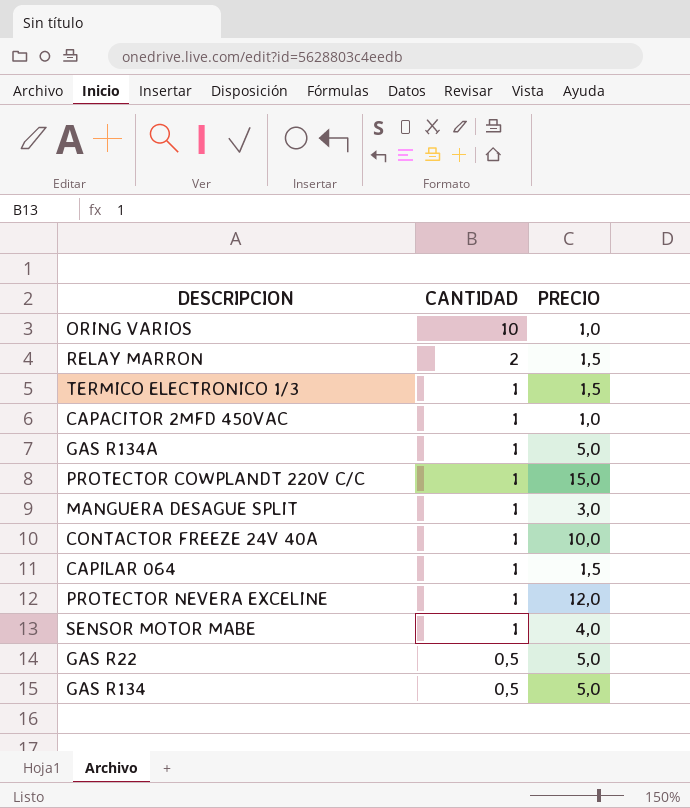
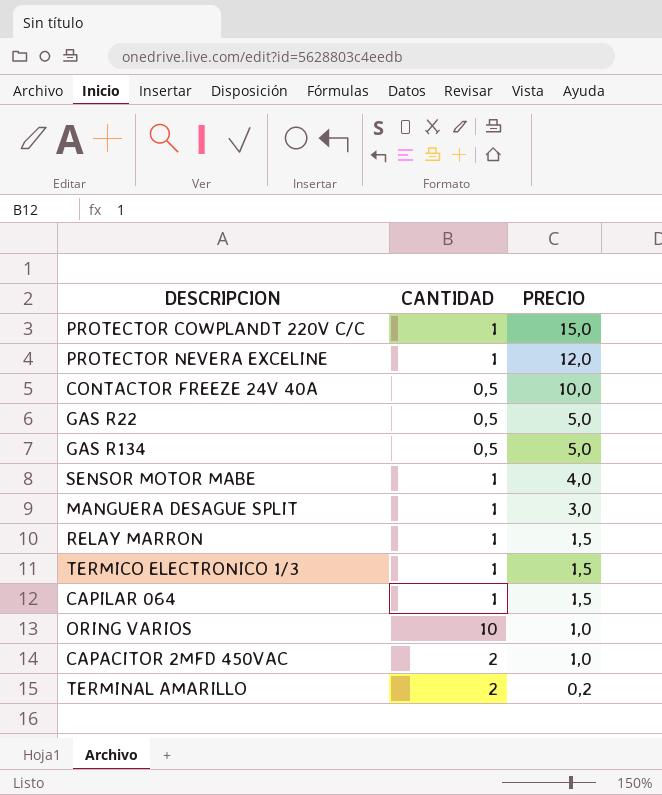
row order: CANTIDAD descending -> PRECIO descending
row GAS R134A: 1 | 5,0 -> none
CONTACTOR FREEZE 24V 40A | CANTIDAD: 1 -> 0,5
RELAY MARRON | CANTIDAD: 2 -> 1
CAPACITOR 2MFD 450VAC | CANTIDAD: 1 -> 2
row TERMINAL AMARILLO: none -> 2 | 0,2

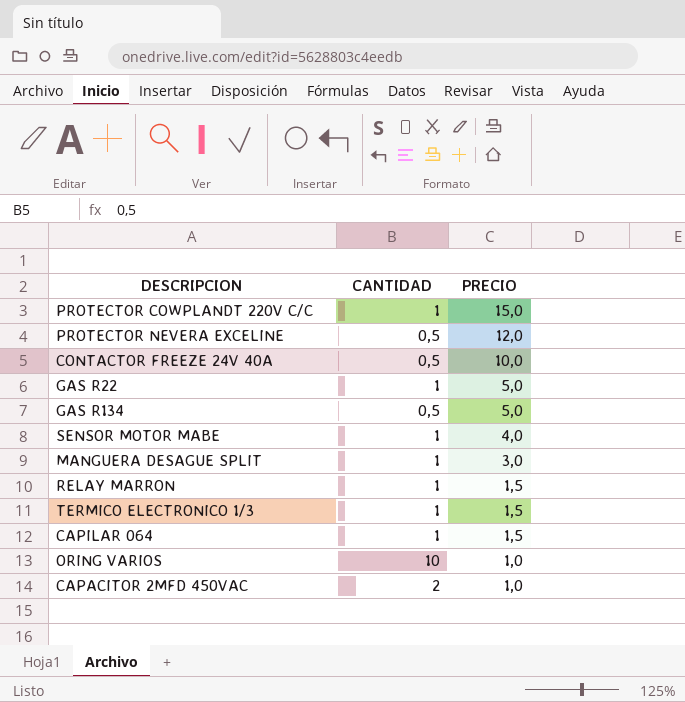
row TERMINAL AMARILLO: 2 | 0,2 -> none
PROTECTOR NEVERA EXCELINE | CANTIDAD: 1 -> 0,5
GAS R22 | CANTIDAD: 0,5 -> 1

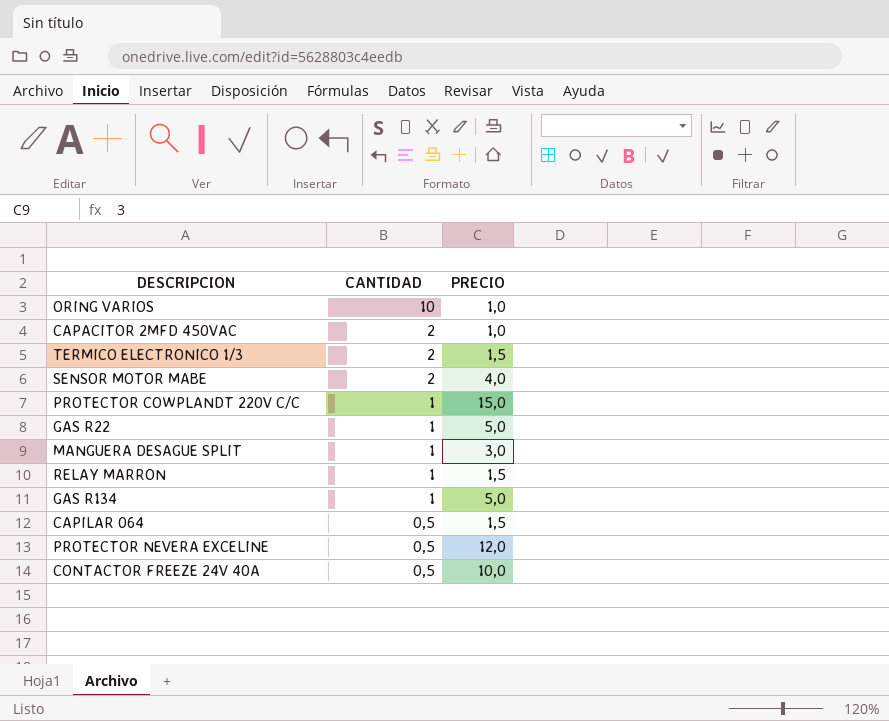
row order: PRECIO descending -> CANTIDAD descending
TERMICO ELECTRONICO 1/3 | CANTIDAD: 1 -> 2
SENSOR MOTOR MABE | CANTIDAD: 1 -> 2
GAS R134 | CANTIDAD: 0,5 -> 1
CAPILAR 064 | CANTIDAD: 1 -> 0,5

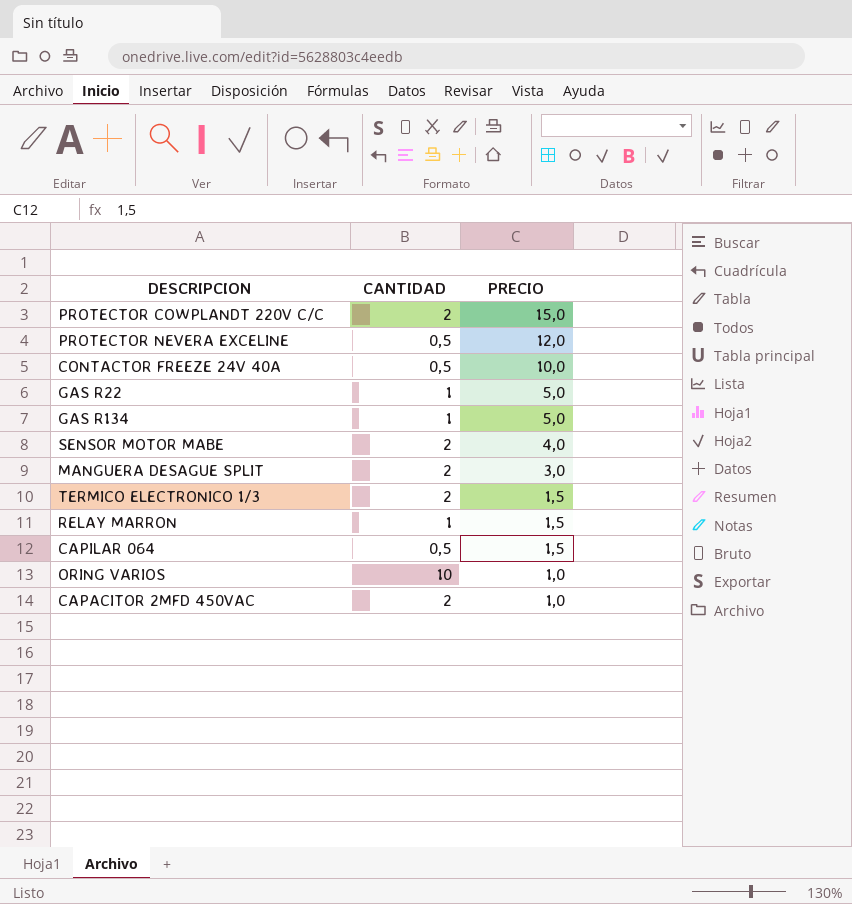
row order: CANTIDAD descending -> PRECIO descending
PROTECTOR COWPLANDT 220V C/C | CANTIDAD: 1 -> 2
MANGUERA DESAGUE SPLIT | CANTIDAD: 1 -> 2

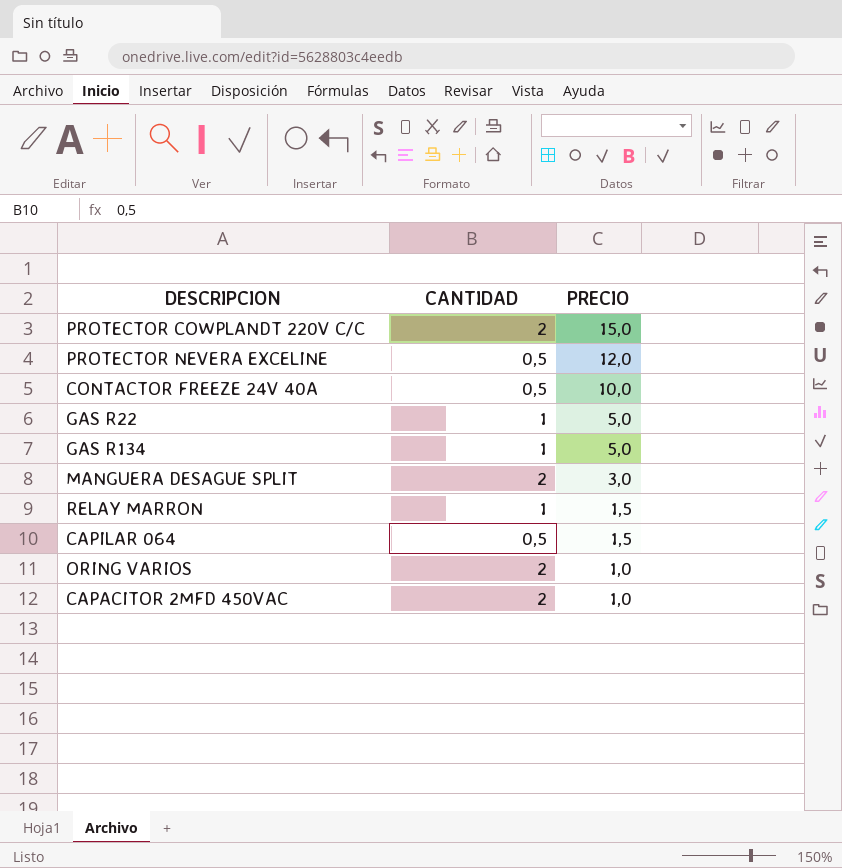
row SENSOR MOTOR MABE: 2 | 4,0 -> none
row TERMICO ELECTRONICO 1/3: 2 | 1,5 -> none
ORING VARIOS | CANTIDAD: 10 -> 2

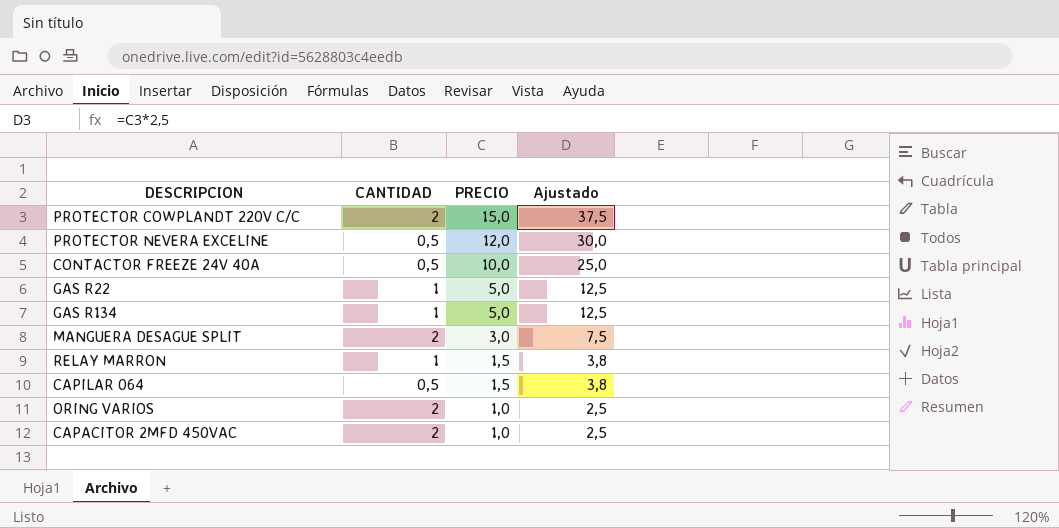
column Ajustado | formula: none -> [PRECIO] * 2,5

